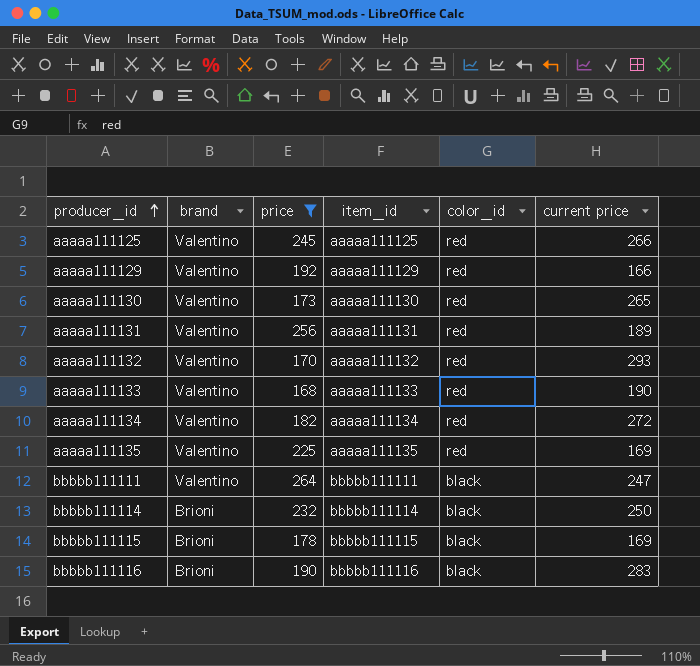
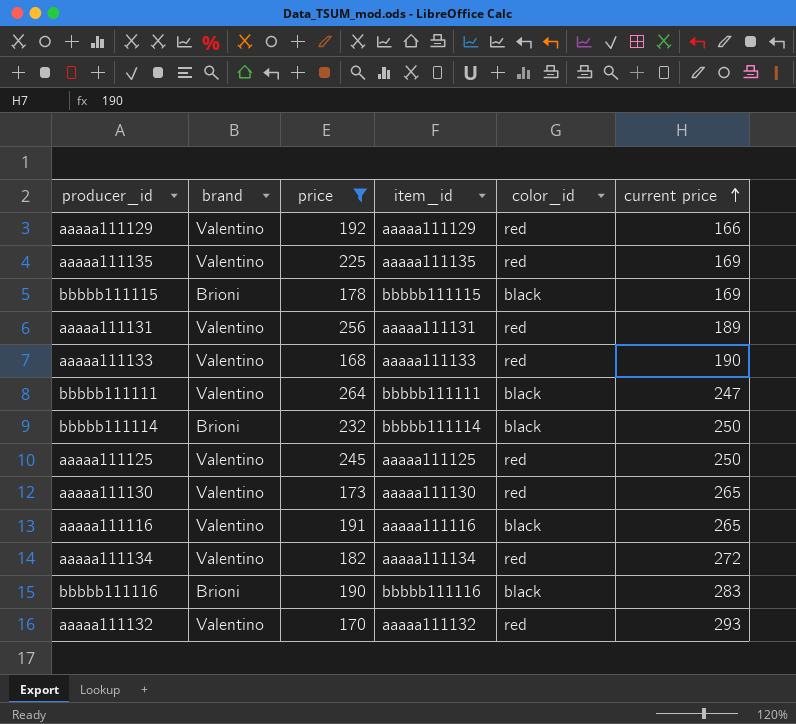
row order: producer_id ascending -> current price ascending
aaaaa111125 | current price: 266 -> 250
row aaaaa111116: none -> Valentino | 191 | aaaaa111116 | black | 265

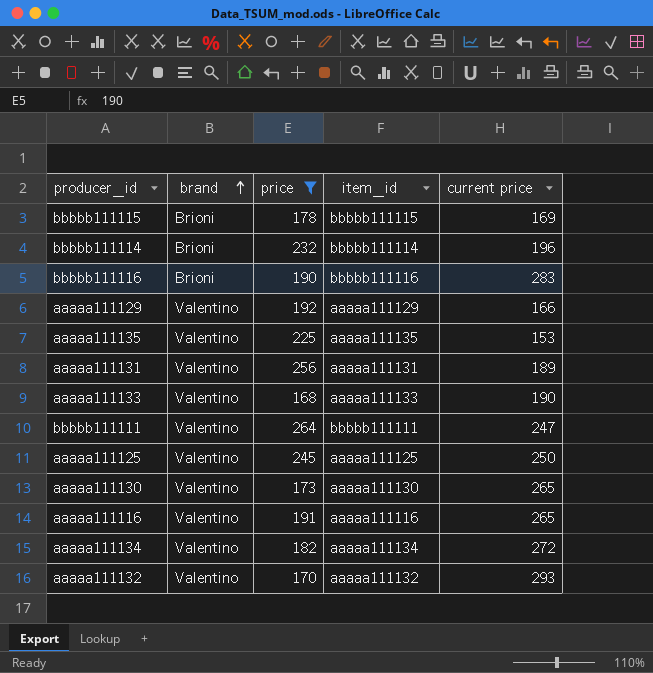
row order: current price ascending -> brand ascending
column color_id | position: 5 -> none
bbbbb111114 | current price: 250 -> 196
aaaaa111135 | current price: 169 -> 153

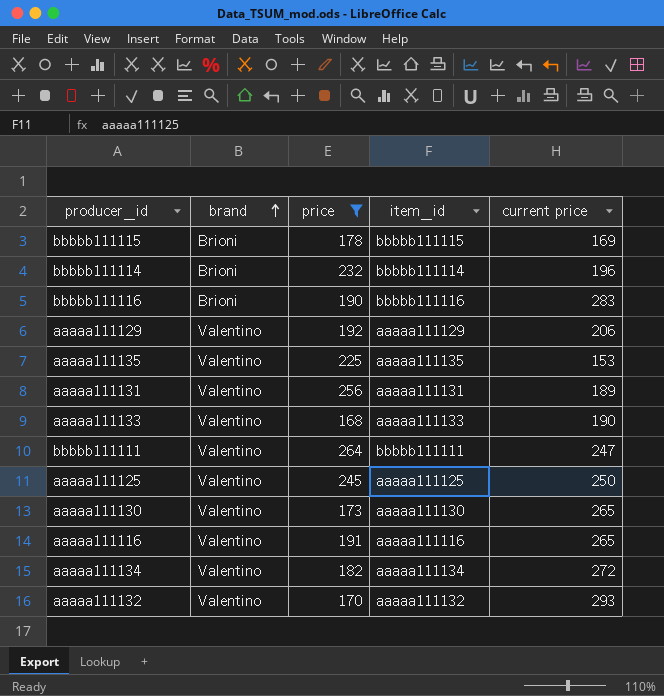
aaaaa111129 | current price: 166 -> 206

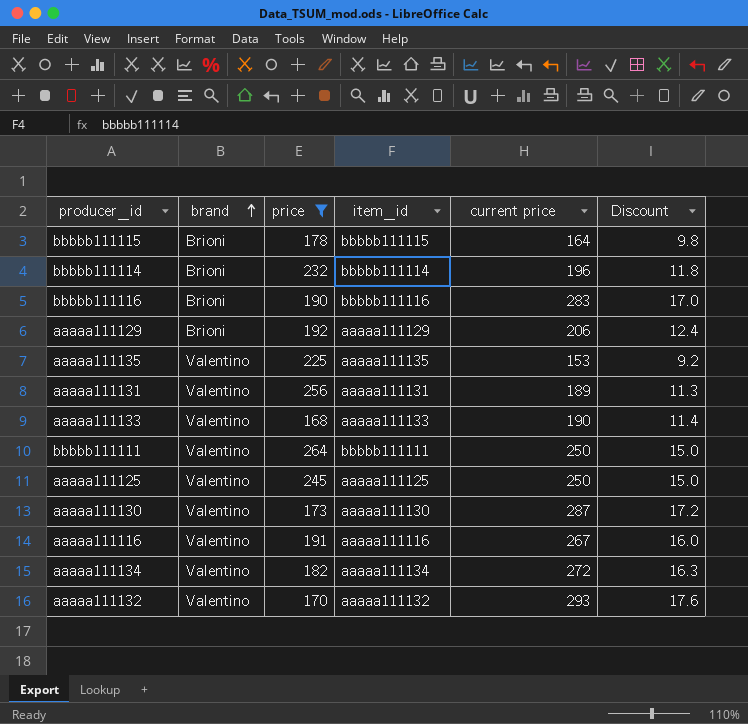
column Discount | formula: none -> [current price] * 0.06
bbbbb111115 | current price: 169 -> 164
aaaaa111129 | brand: Valentino -> Brioni
bbbbb111111 | current price: 247 -> 250
aaaaa111130 | current price: 265 -> 287
aaaaa111116 | current price: 265 -> 267

